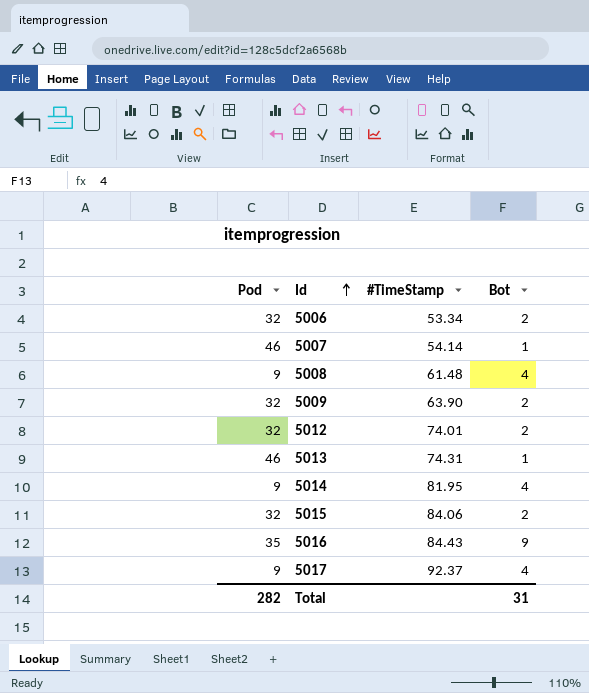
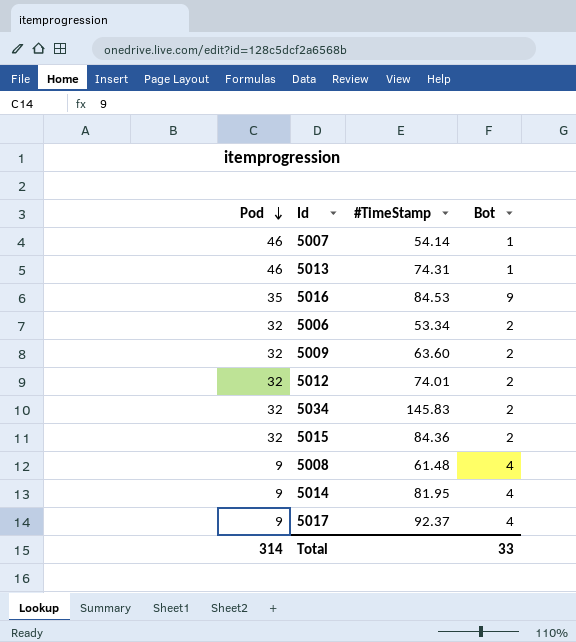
row order: Id ascending -> Pod descending
5016 | #TimeStamp: 84.43 -> 84.53
5009 | #TimeStamp: 63.90 -> 63.60
row 5034: none -> 32 | 145.83 | 2
5015 | #TimeStamp: 84.06 -> 84.36
Total | Pod: 282 -> 314
Total | Bot: 31 -> 33

